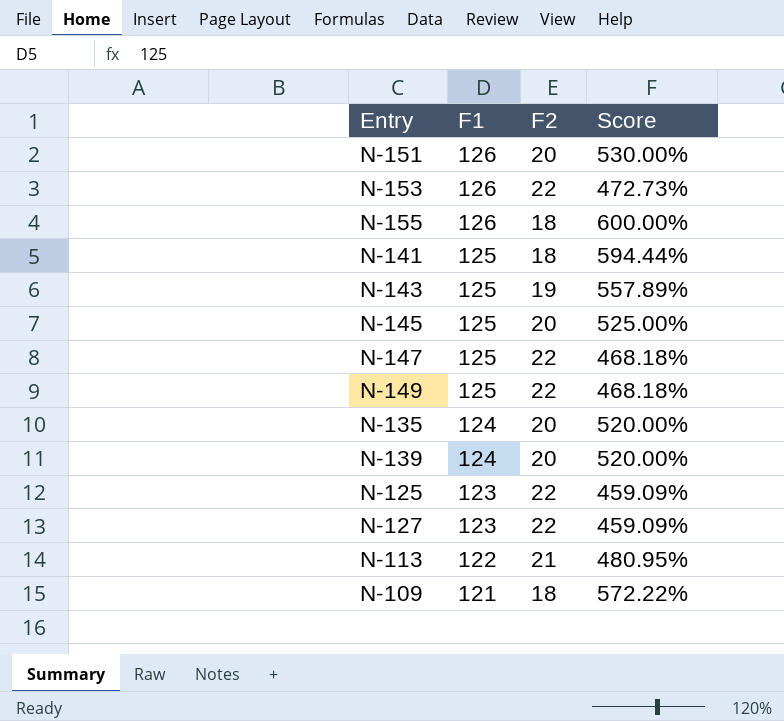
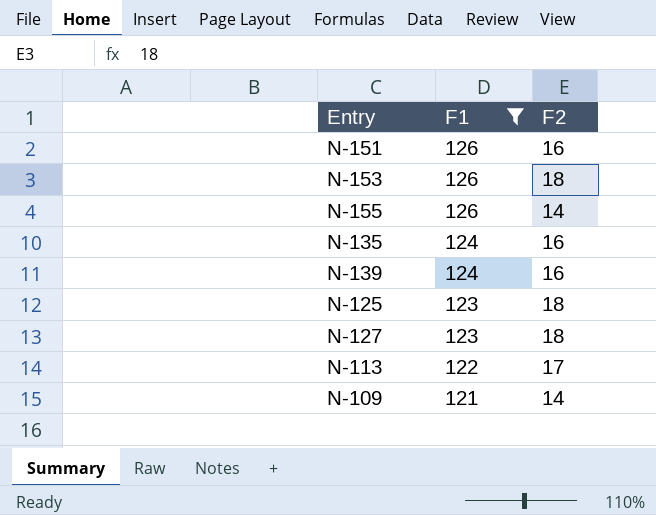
filter: none -> F1 != 125
column Score | formula: ([F1] - [F2]) / [F2] -> none
N-151 | F2: 20 -> 16
N-153 | F2: 22 -> 18
N-155 | F2: 18 -> 14
N-135 | F2: 20 -> 16
N-139 | F2: 20 -> 16
N-125 | F2: 22 -> 18
N-127 | F2: 22 -> 18
N-113 | F2: 21 -> 17
N-109 | F2: 18 -> 14

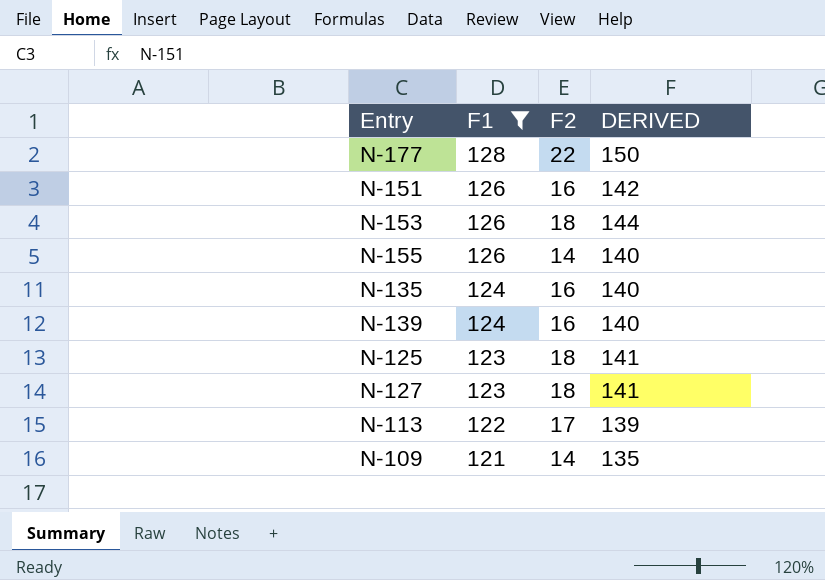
column DERIVED | formula: none -> [F1] + [F2]
row N-177: none -> 128 | 22 | 150

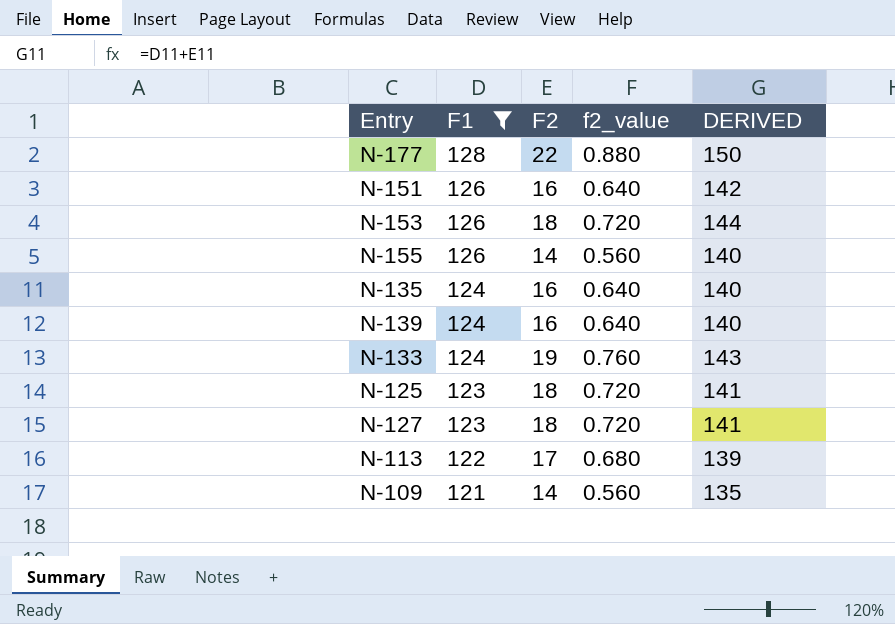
column f2_value | formula: none -> [F2] * 0.04
row N-133: none -> 124 | 19 | 0.760 | 143

